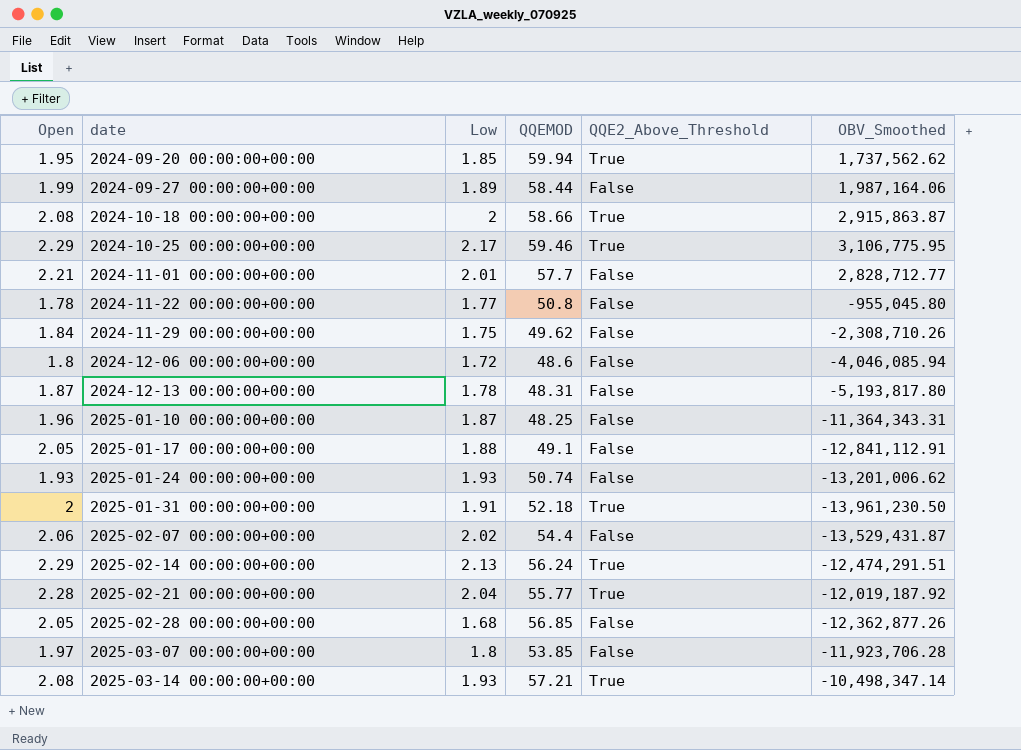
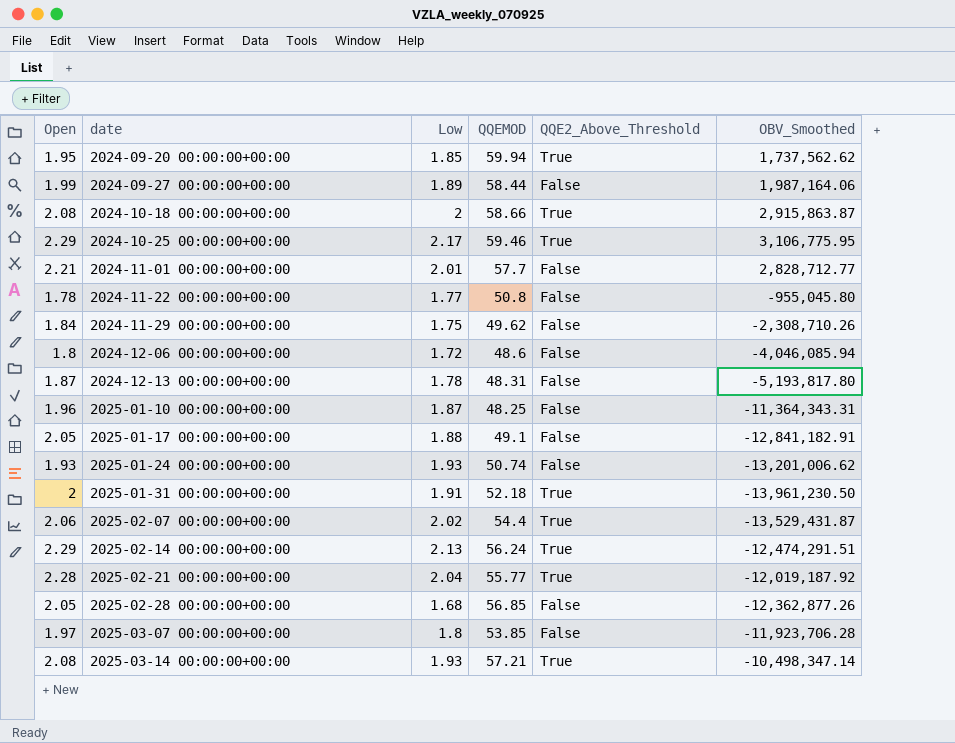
2025-01-17 00:00:00+00:00 | OBV_Smoothed: -12,841,112.91 -> -12,841,182.91
2025-02-07 00:00:00+00:00 | QQE2_Above_Threshold: False -> True

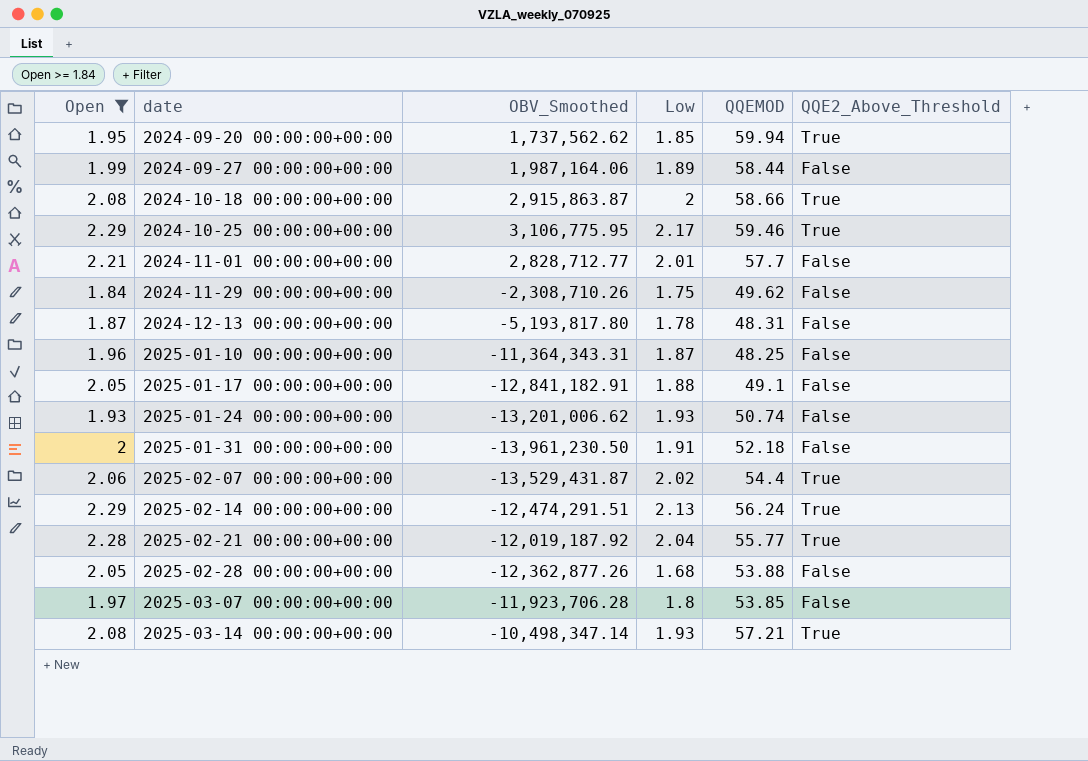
filter: none -> Open >= 1.84
column OBV_Smoothed | position: 6 -> 3
2025-01-31 00:00:00+00:00 | QQE2_Above_Threshold: True -> False
2025-02-28 00:00:00+00:00 | QQEMOD: 56.85 -> 53.88

